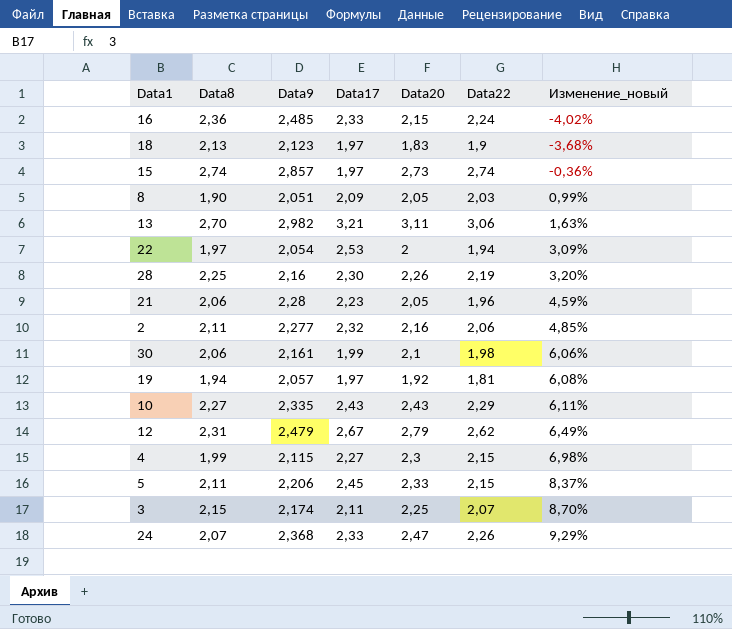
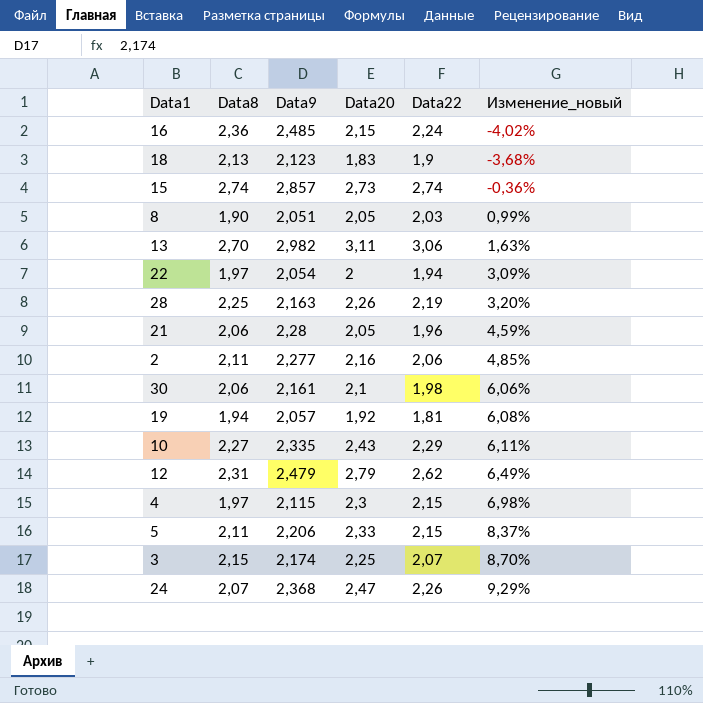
column Data17 | position: 4 -> none
28 | Data9: 2,16 -> 2,163
4 | Data8: 1,99 -> 1,97

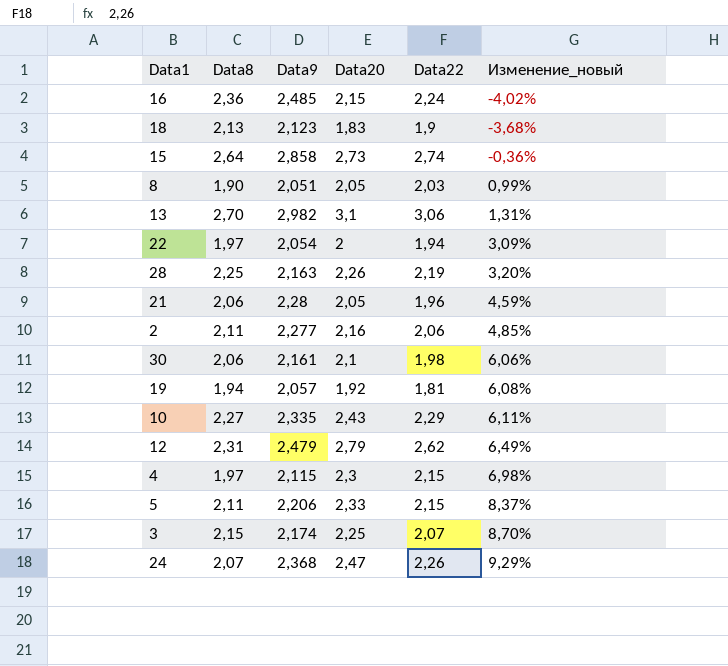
15 | Data8: 2,74 -> 2,64
15 | Data9: 2,857 -> 2,858
13 | Data20: 3,11 -> 3,1
13 | Изменение_новый: 1,63% -> 1,31%

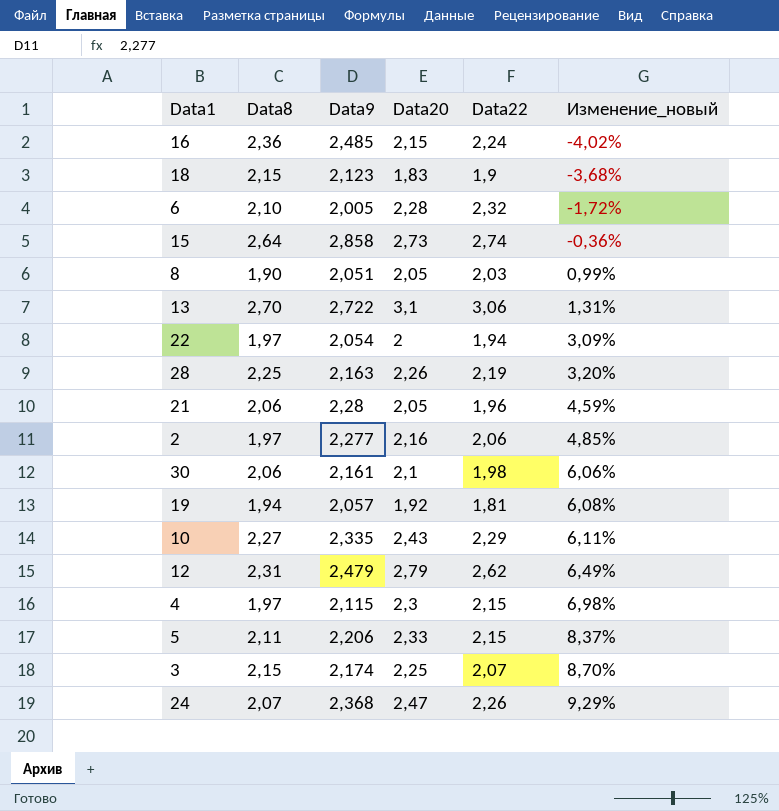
18 | Data8: 2,13 -> 2,15
row 6: none -> 2,10 | 2,005 | 2,28 | 2,32 | -1,72%
13 | Data9: 2,982 -> 2,722
2 | Data8: 2,11 -> 1,97

